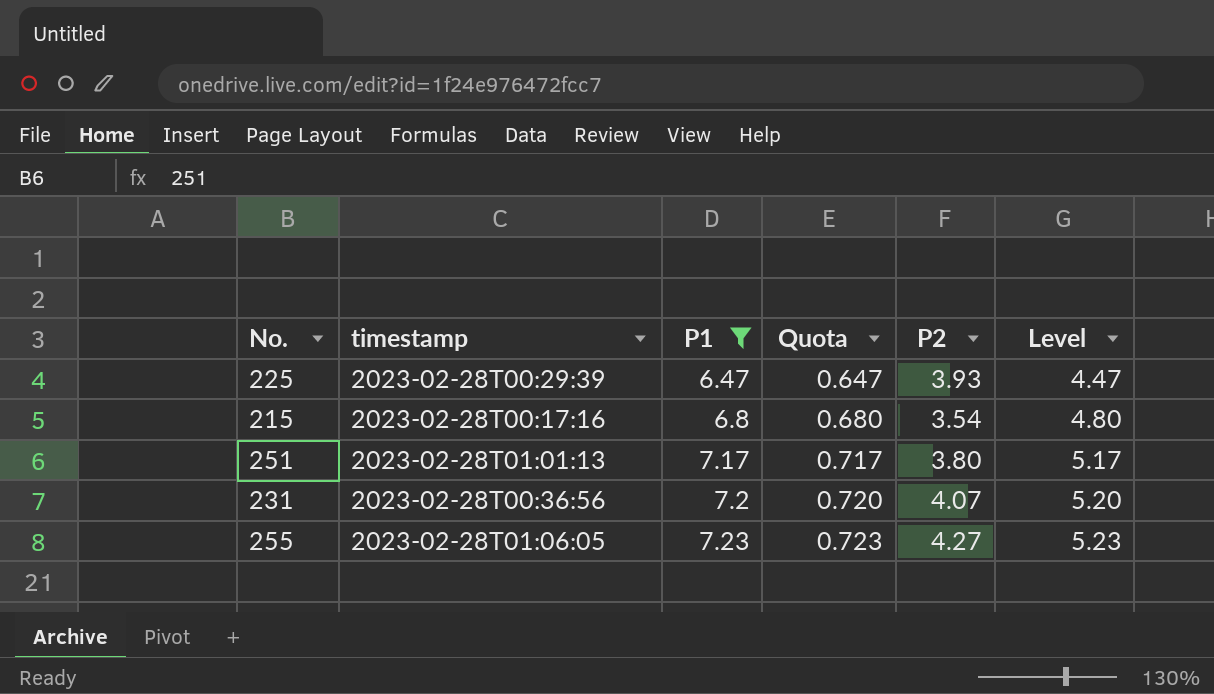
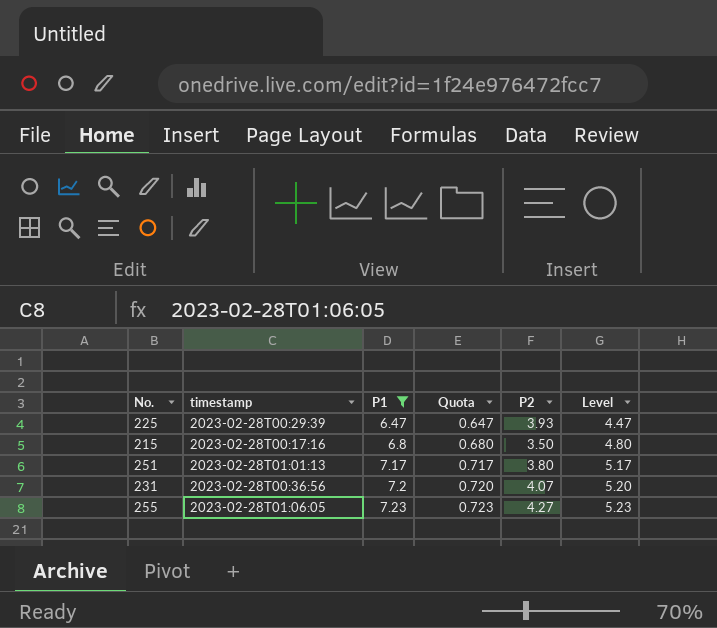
215 | P2: 3.54 -> 3.50

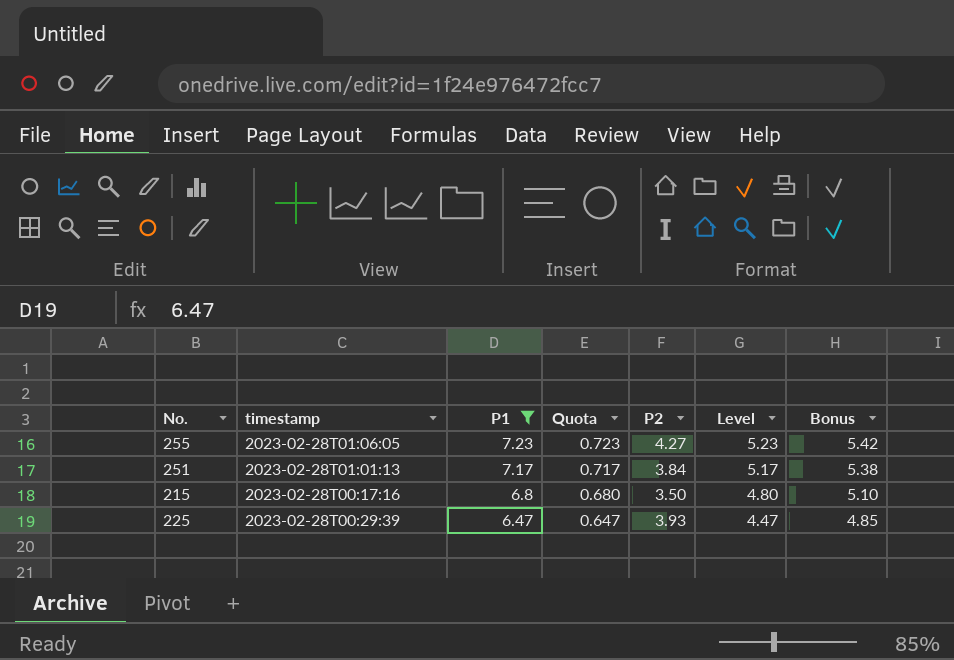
row order: P1 ascending -> P1 descending
column Bonus | formula: none -> [P1] * 0.75
row 231: 2023-02-28T00:36:56 | 7.2 | 0.720 | 4.07 | 5.20 -> none
251 | P2: 3.80 -> 3.84

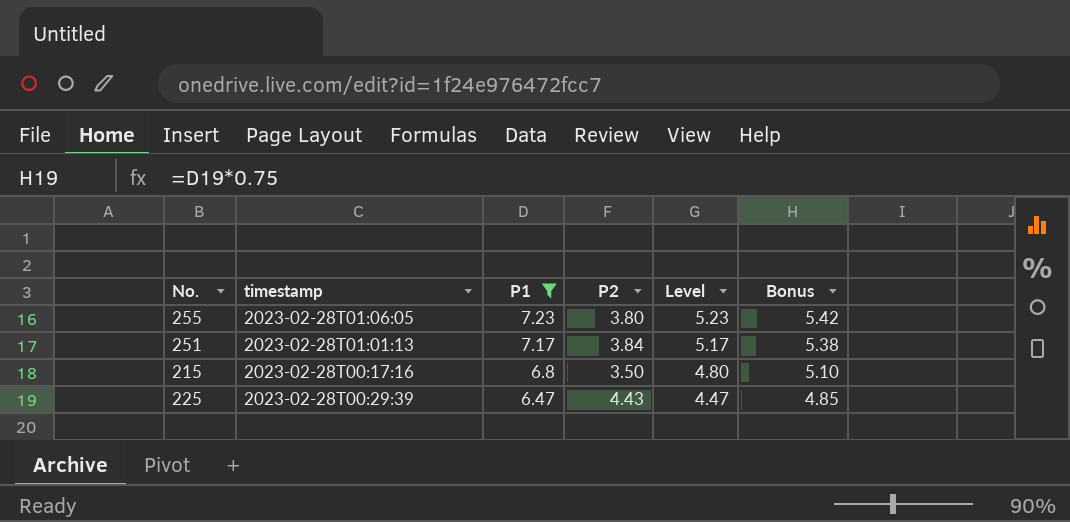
column Quota | formula: [P1] * 0.1 -> none
255 | P2: 4.27 -> 3.80
225 | P2: 3.93 -> 4.43

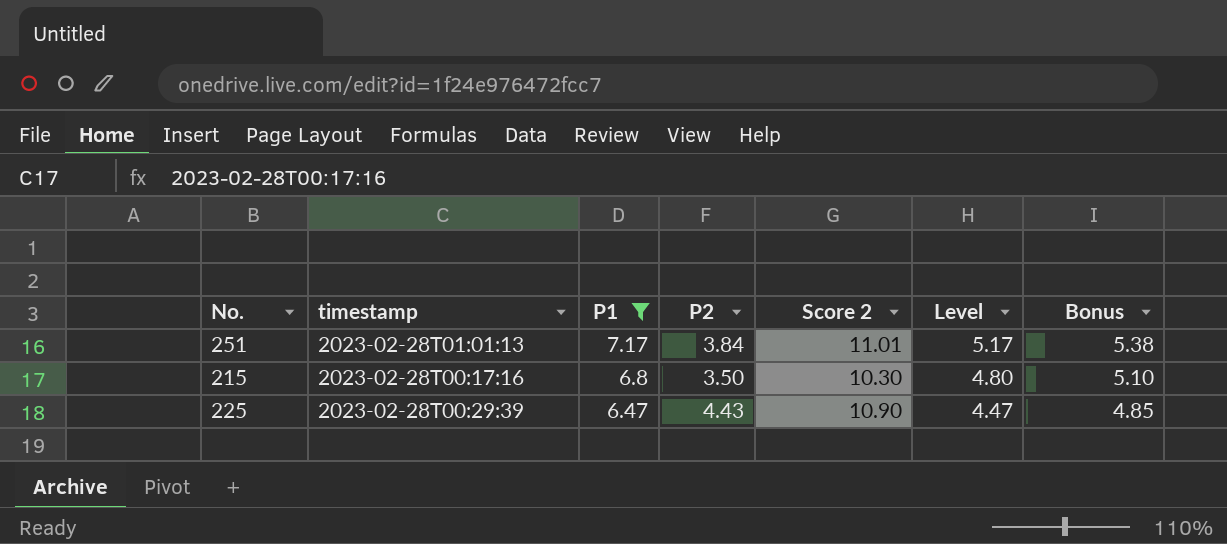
column Score 2 | formula: none -> [P1] + [P2]
row 255: 2023-02-28T01:06:05 | 7.23 | 3.80 | 5.23 | 5.42 -> none

